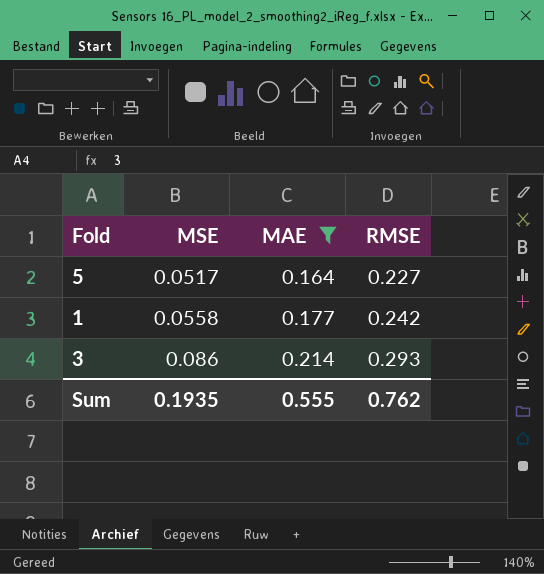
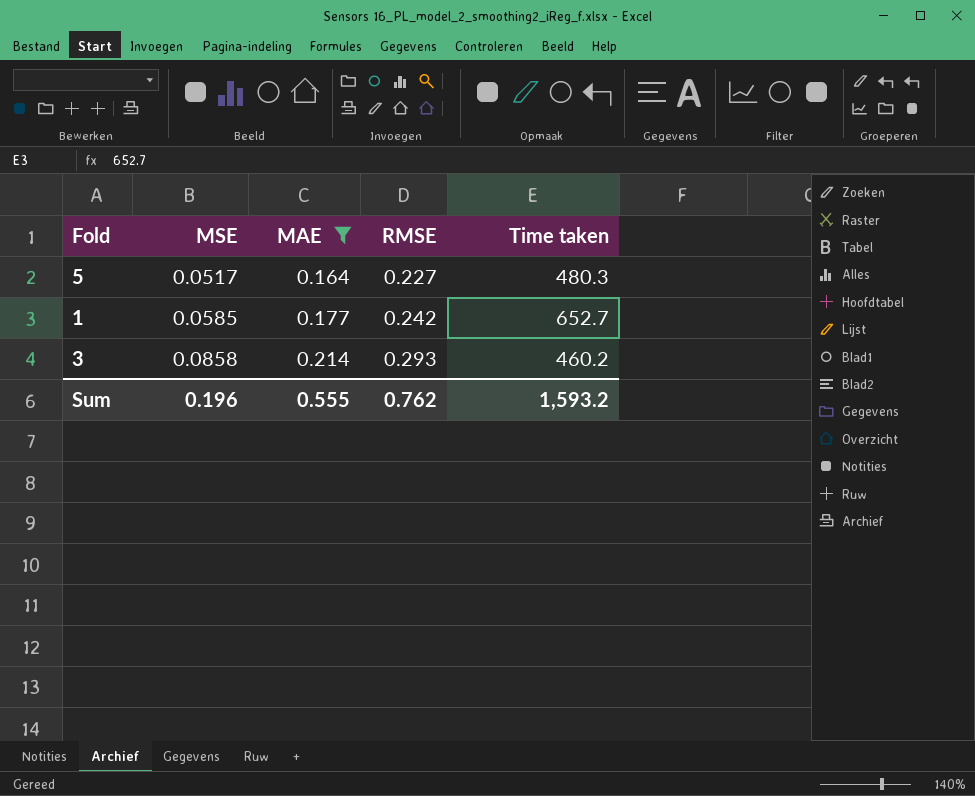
column Time taken | position: none -> 5
1 | MSE: 0.0558 -> 0.0585
3 | MSE: 0.086 -> 0.0858
Sum | MSE: 0.1935 -> 0.196

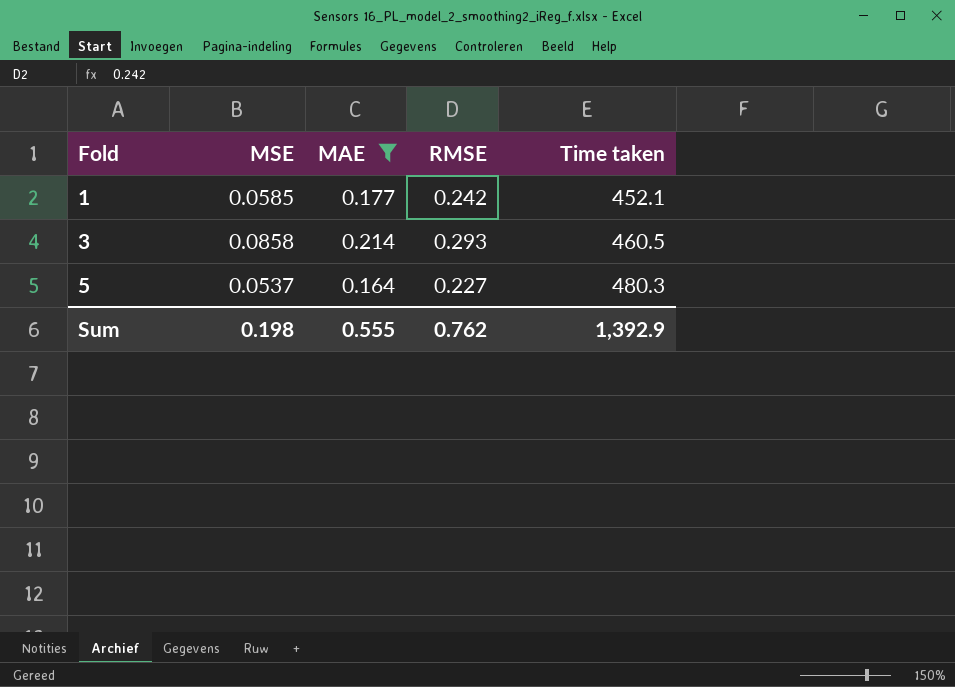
row order: MSE ascending -> Fold ascending
1 | Time taken: 652.7 -> 452.1
3 | Time taken: 460.2 -> 460.5
5 | MSE: 0.0517 -> 0.0537
Sum | MSE: 0.196 -> 0.198
Sum | Time taken: 1,593.2 -> 1,392.9

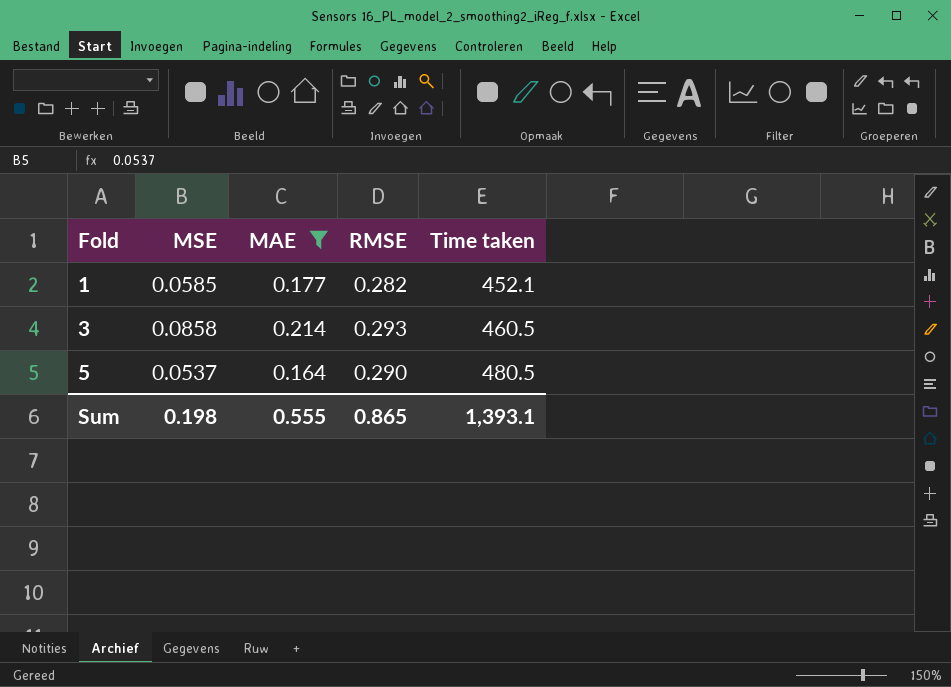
1 | RMSE: 0.242 -> 0.282
5 | RMSE: 0.227 -> 0.290
5 | Time taken: 480.3 -> 480.5
Sum | RMSE: 0.762 -> 0.865
Sum | Time taken: 1,392.9 -> 1,393.1

